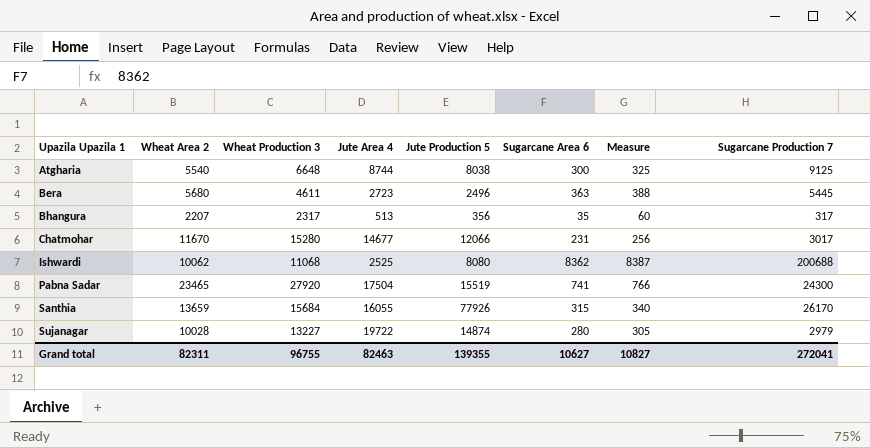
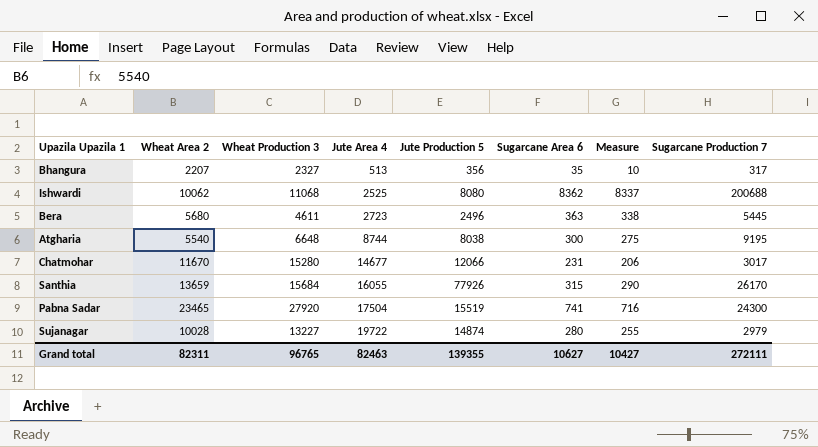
row order: Upazila Upazila 1 ascending -> Jute Area 4 ascending
column Measure | formula: [Sugarcane Area 6] + 25 -> [Sugarcane Area 6] - 25
Bhangura | Wheat Production 3: 2317 -> 2327
Atgharia | Sugarcane Production 7: 9125 -> 9195
Grand total | Wheat Production 3: 96755 -> 96765
Grand total | Measure: 10827 -> 10427
Grand total | Sugarcane Production 7: 272041 -> 272111

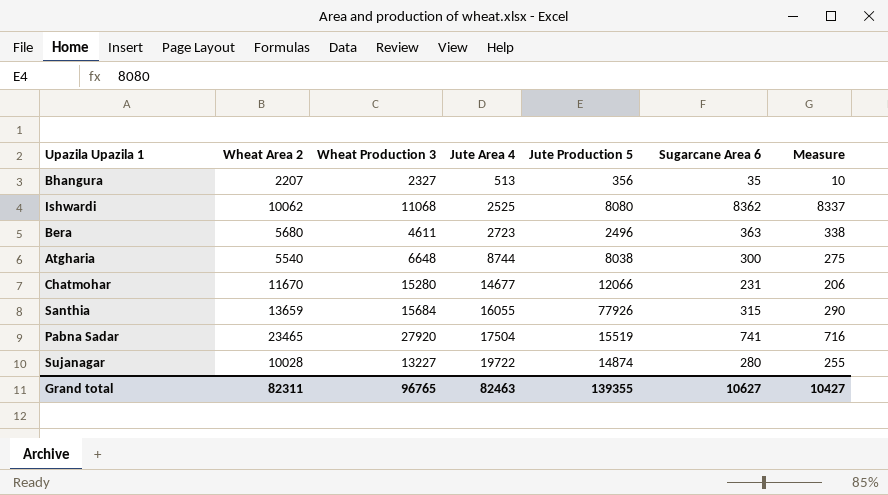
column Sugarcane Production 7 | position: 8 -> none

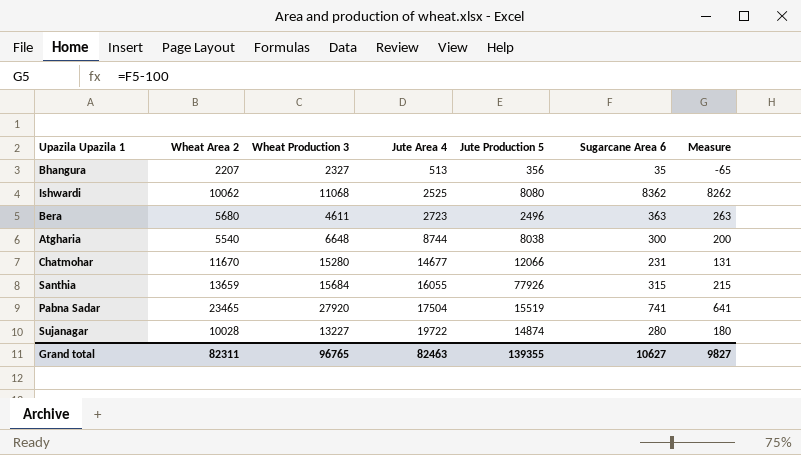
column Measure | formula: [Sugarcane Area 6] - 25 -> [Sugarcane Area 6] - 100
Grand total | Measure: 10427 -> 9827

